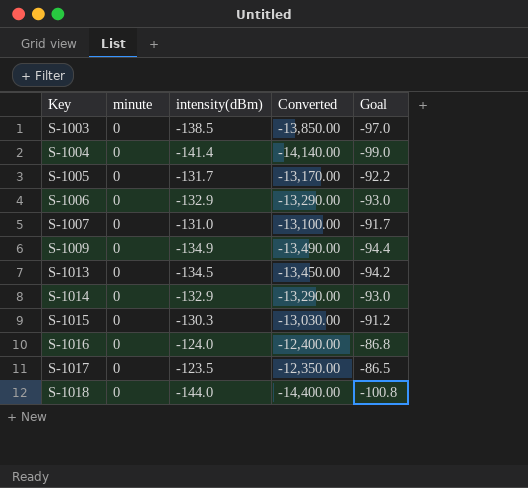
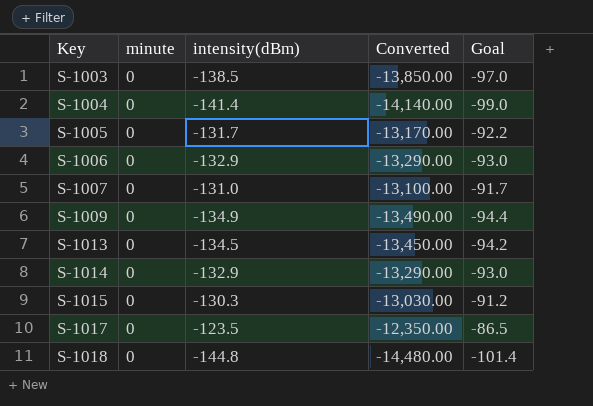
row S-1016: 0 | -124.0 | -12,400.00 | -86.8 -> none
S-1018 | intensity(dBm): -144.0 -> -144.8
S-1018 | Converted: -14,400.00 -> -14,480.00
S-1018 | Goal: -100.8 -> -101.4

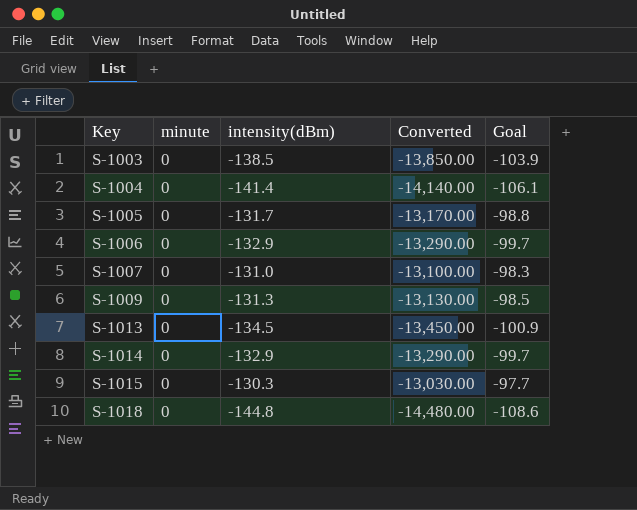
column Goal | formula: [intensity(dBm)] * 0.7 -> [intensity(dBm)] * 0.75
row S-1017: 0 | -123.5 | -12,350.00 | -86.5 -> none
S-1009 | intensity(dBm): -134.9 -> -131.3
S-1009 | Converted: -13,490.00 -> -13,130.00

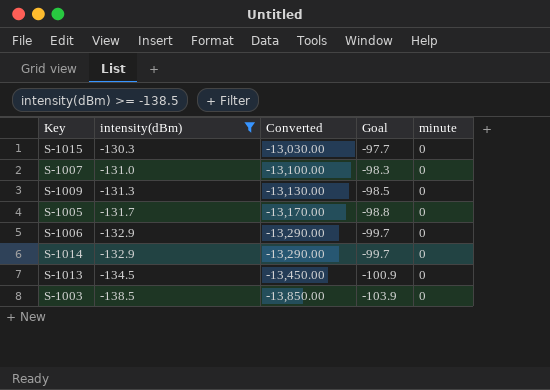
filter: none -> intensity(dBm) >= -138.5
row order: Key ascending -> intensity(dBm) descending
column minute | position: 2 -> 5

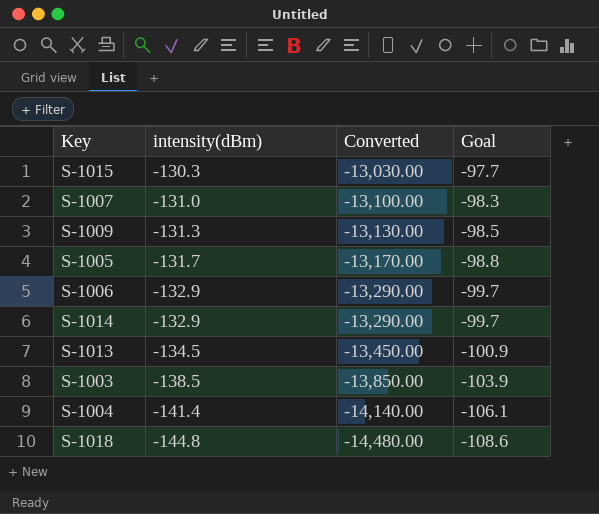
filter: intensity(dBm) >= -138.5 -> none
column minute | position: 5 -> none

